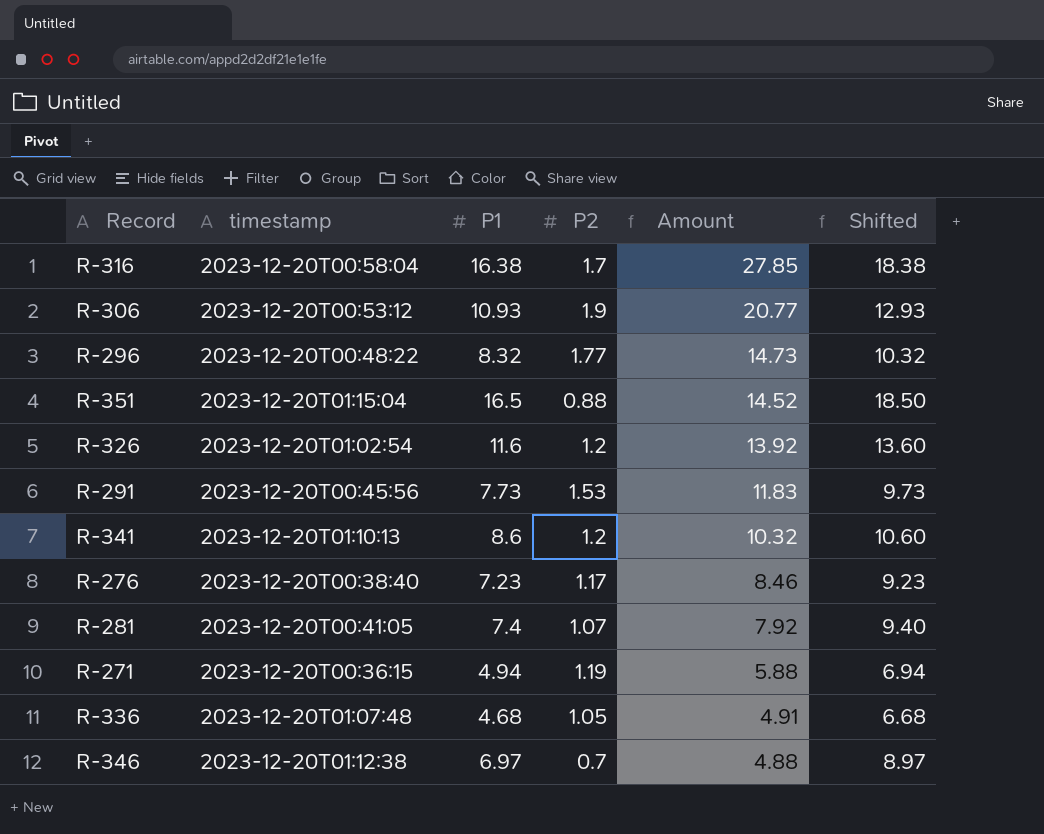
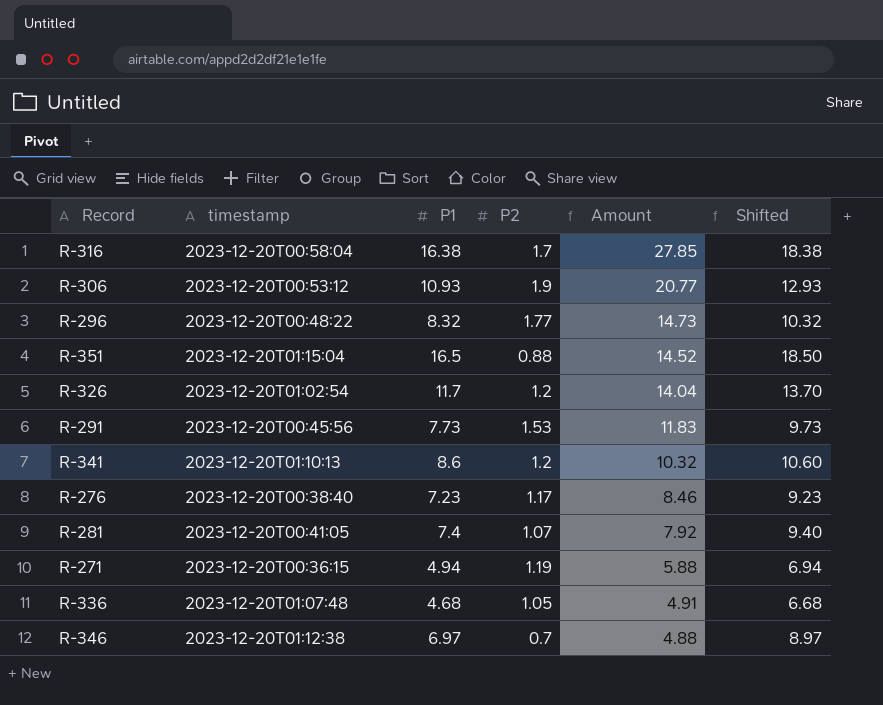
R-326 | P1: 11.6 -> 11.7
R-326 | Amount: 13.92 -> 14.04
R-326 | Shifted: 13.60 -> 13.70

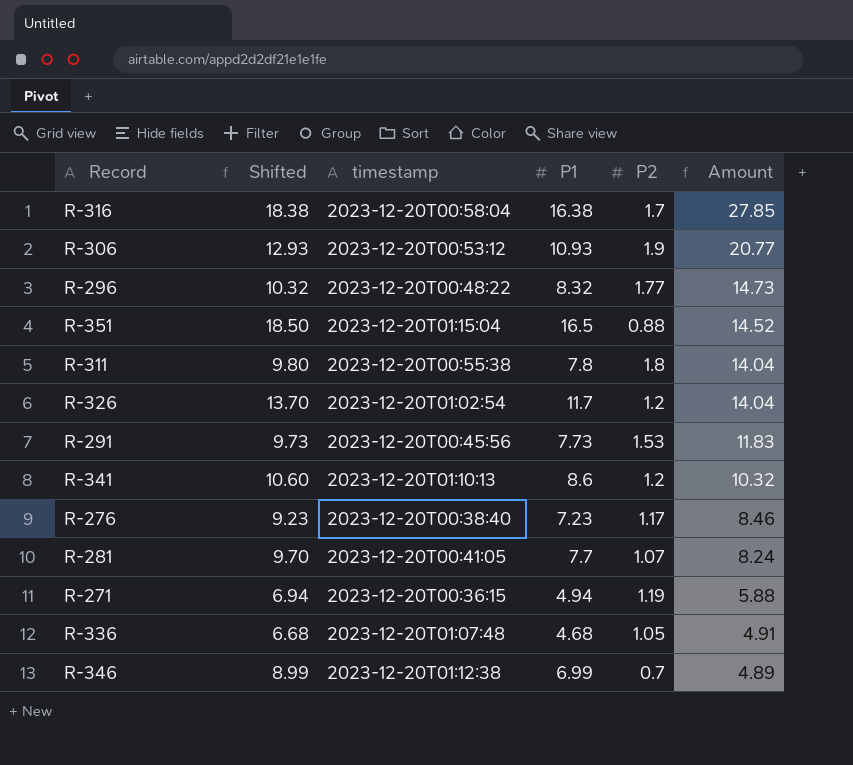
column Shifted | position: 6 -> 2
row R-311: none -> 9.80 | 2023-12-20T00:55:38 | 7.8 | 1.8 | 14.04
R-281 | Shifted: 9.40 -> 9.70
R-281 | P1: 7.4 -> 7.7
R-281 | Amount: 7.92 -> 8.24
R-346 | Shifted: 8.97 -> 8.99
R-346 | P1: 6.97 -> 6.99
R-346 | Amount: 4.88 -> 4.89

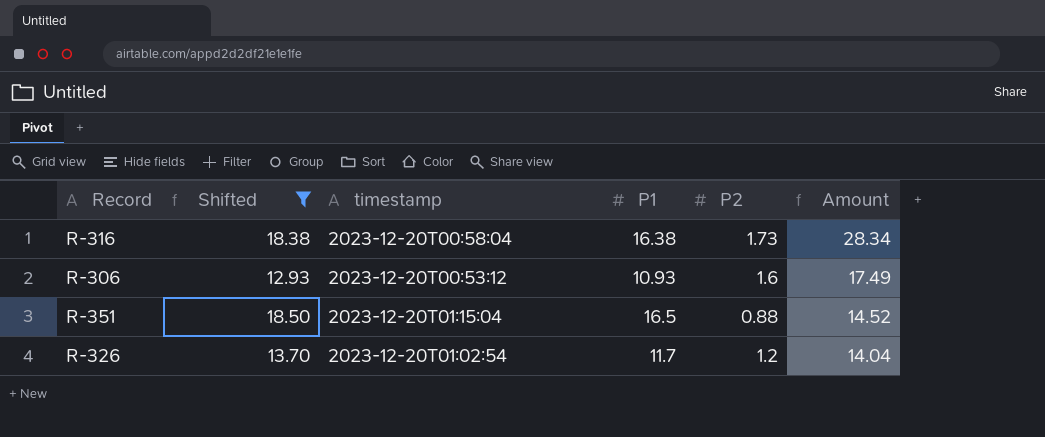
filter: none -> Shifted >= 12.93
R-316 | P2: 1.7 -> 1.73
R-316 | Amount: 27.85 -> 28.34
R-306 | P2: 1.9 -> 1.6
R-306 | Amount: 20.77 -> 17.49

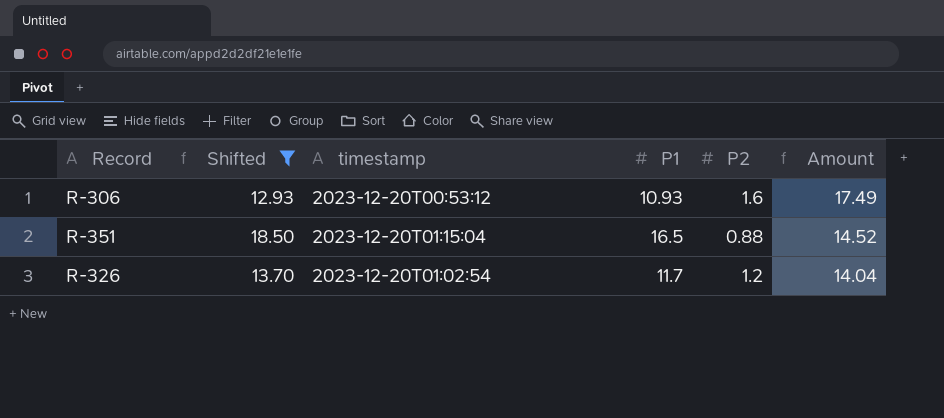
row R-316: 18.38 | 2023-12-20T00:58:04 | 16.38 | 1.73 | 28.34 -> none

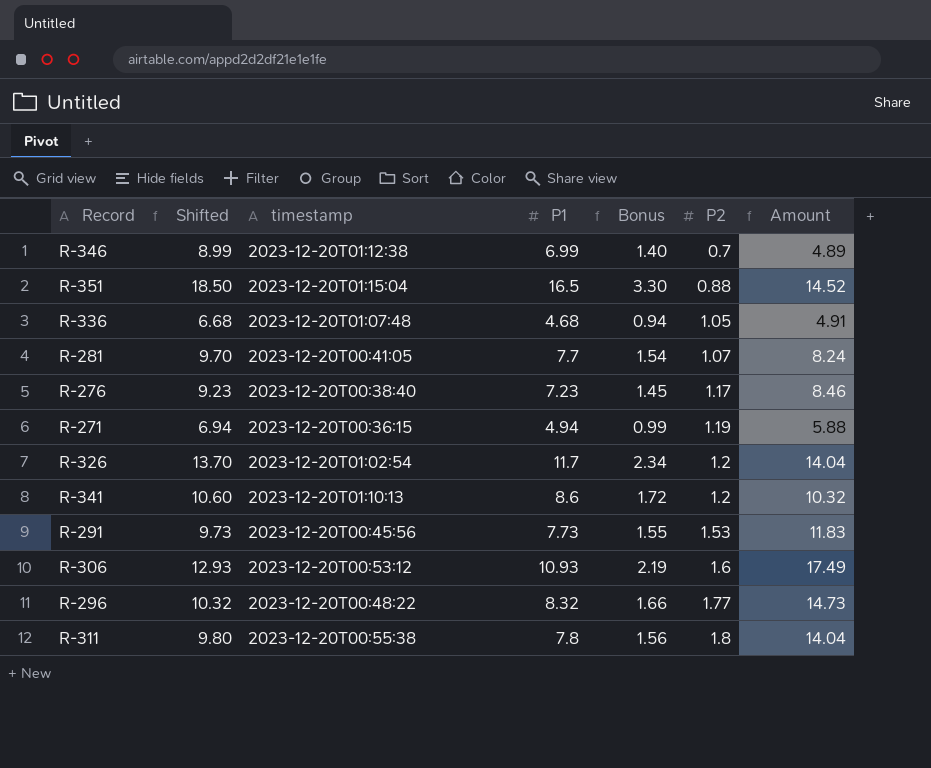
filter: Shifted >= 12.93 -> none
row order: Amount descending -> P2 ascending
column Bonus | formula: none -> [P1] * 0.2

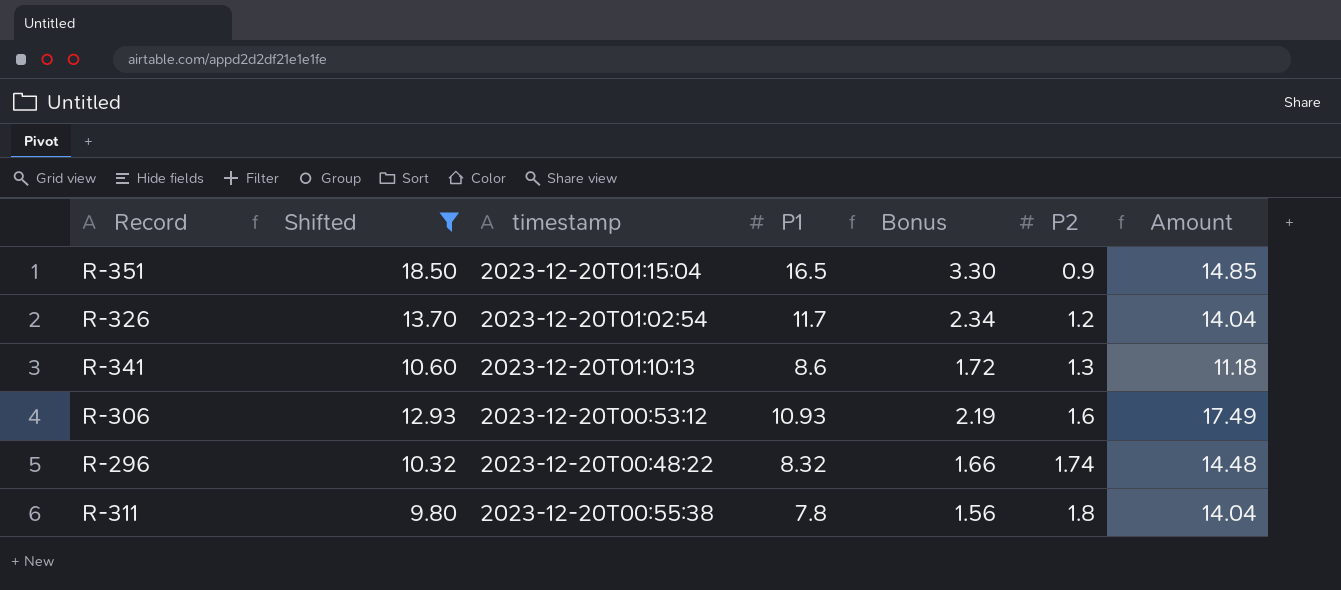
filter: none -> Shifted >= 9.80
R-351 | P2: 0.88 -> 0.9
R-351 | Amount: 14.52 -> 14.85
R-341 | P2: 1.2 -> 1.3
R-341 | Amount: 10.32 -> 11.18
R-296 | P2: 1.77 -> 1.74
R-296 | Amount: 14.73 -> 14.48

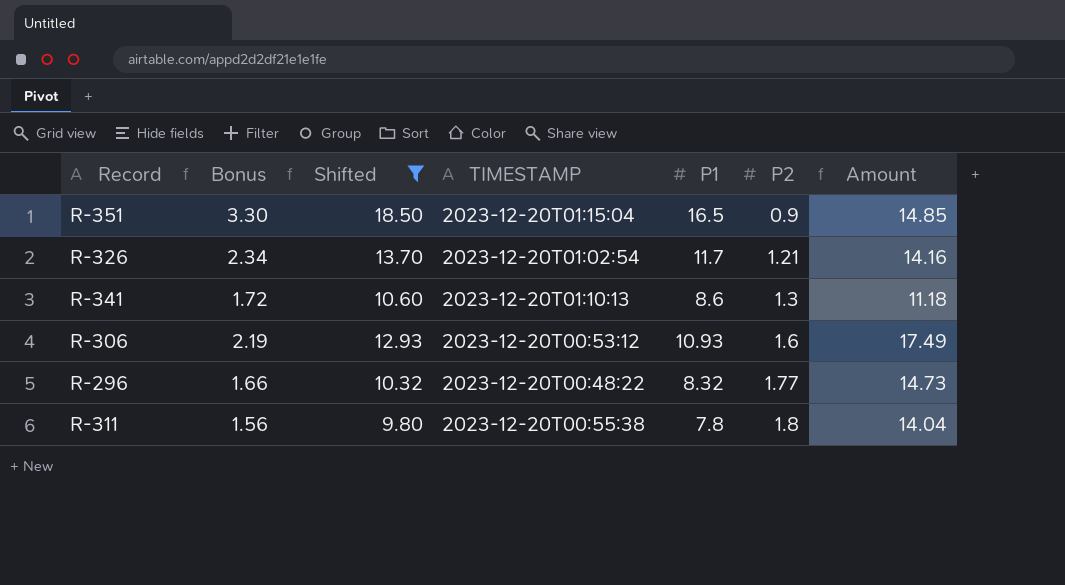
column Bonus | position: 5 -> 2
column name: timestamp -> TIMESTAMP
R-326 | P2: 1.2 -> 1.21
R-326 | Amount: 14.04 -> 14.16
R-296 | P2: 1.74 -> 1.77
R-296 | Amount: 14.48 -> 14.73

